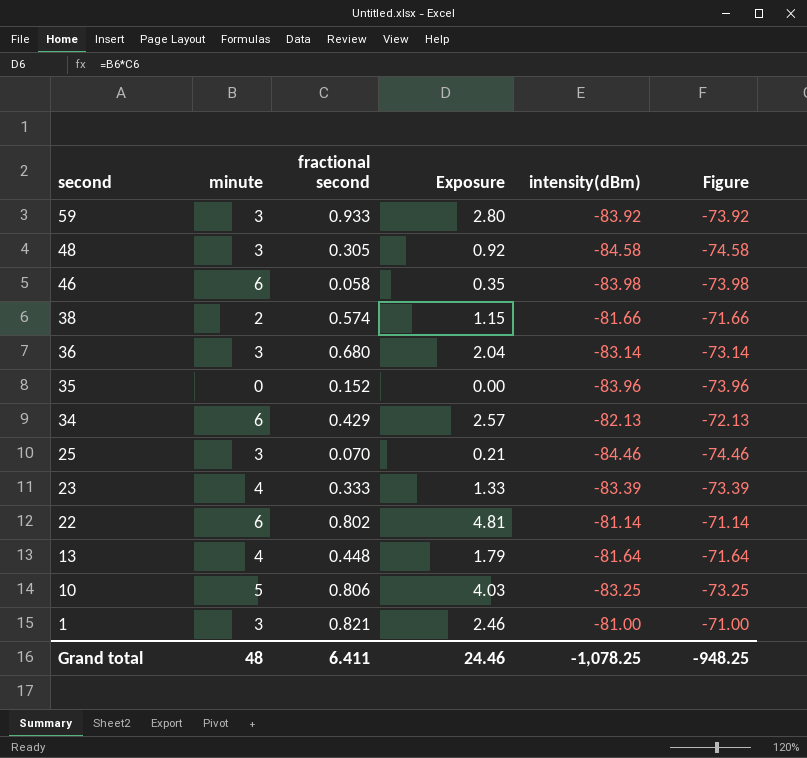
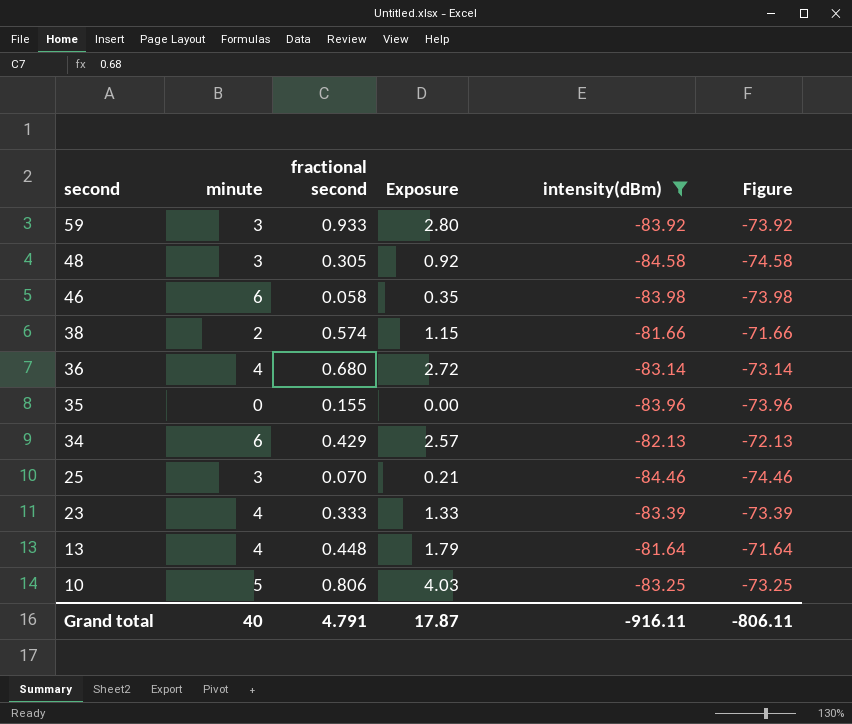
filter: none -> intensity(dBm) <= -81.64
36 | minute: 3 -> 4
36 | Exposure: 2.04 -> 2.72
35 | fractional second: 0.152 -> 0.155
Grand total | minute: 48 -> 40
Grand total | fractional second: 6.411 -> 4.791
Grand total | Exposure: 24.46 -> 17.87
Grand total | intensity(dBm): -1,078.25 -> -916.11
Grand total | Figure: -948.25 -> -806.11

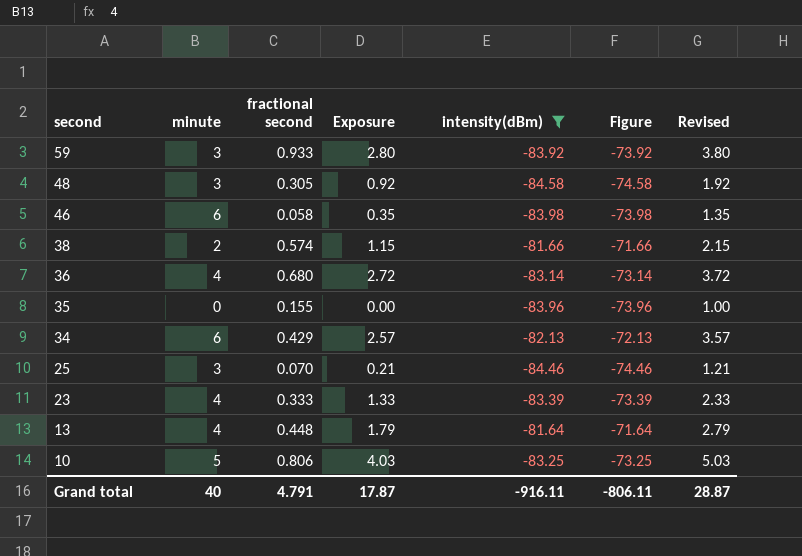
column Revised | formula: none -> [Exposure] + 1

